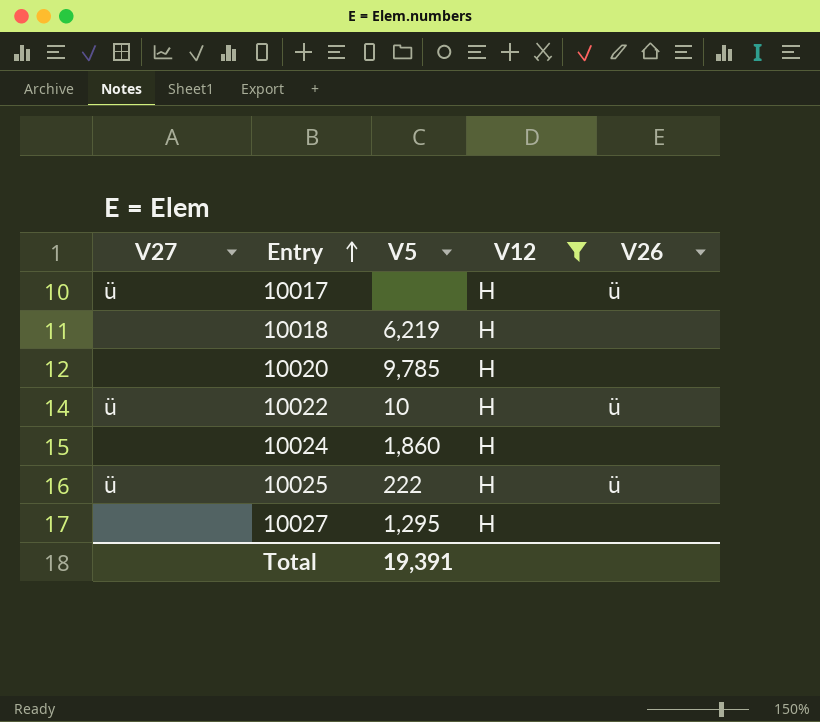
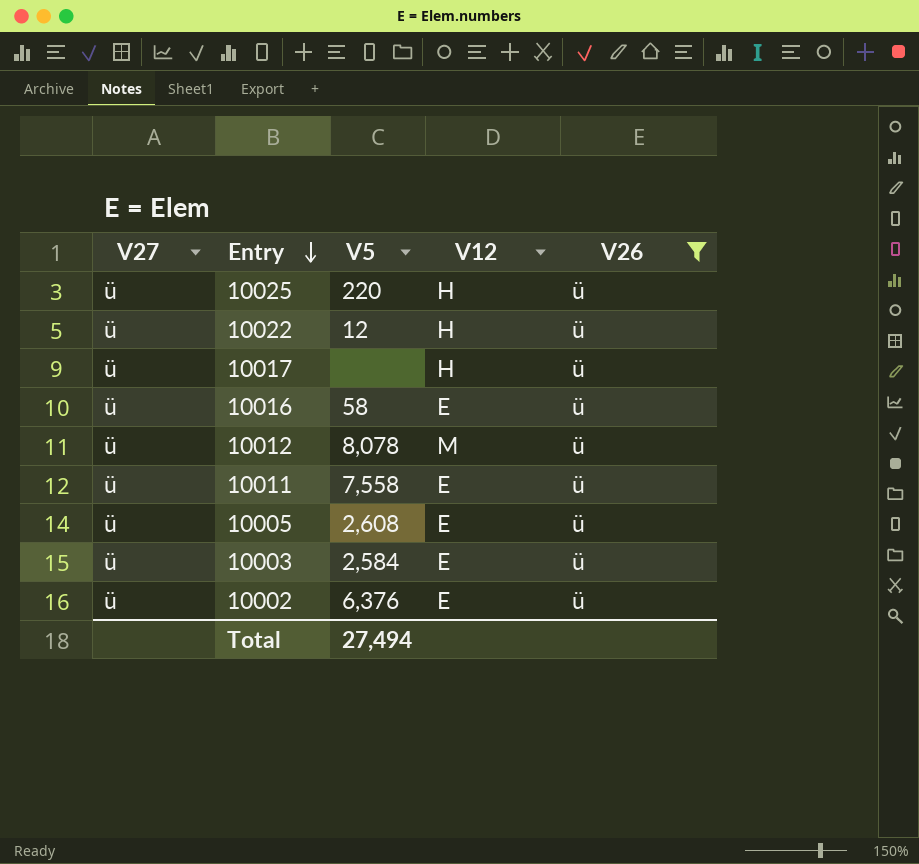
filter: V12 = H -> V26 = ü
row order: Entry ascending -> Entry descending
10025 | V5: 222 -> 220
10022 | V5: 10 -> 12
Total | V5: 19,391 -> 27,494

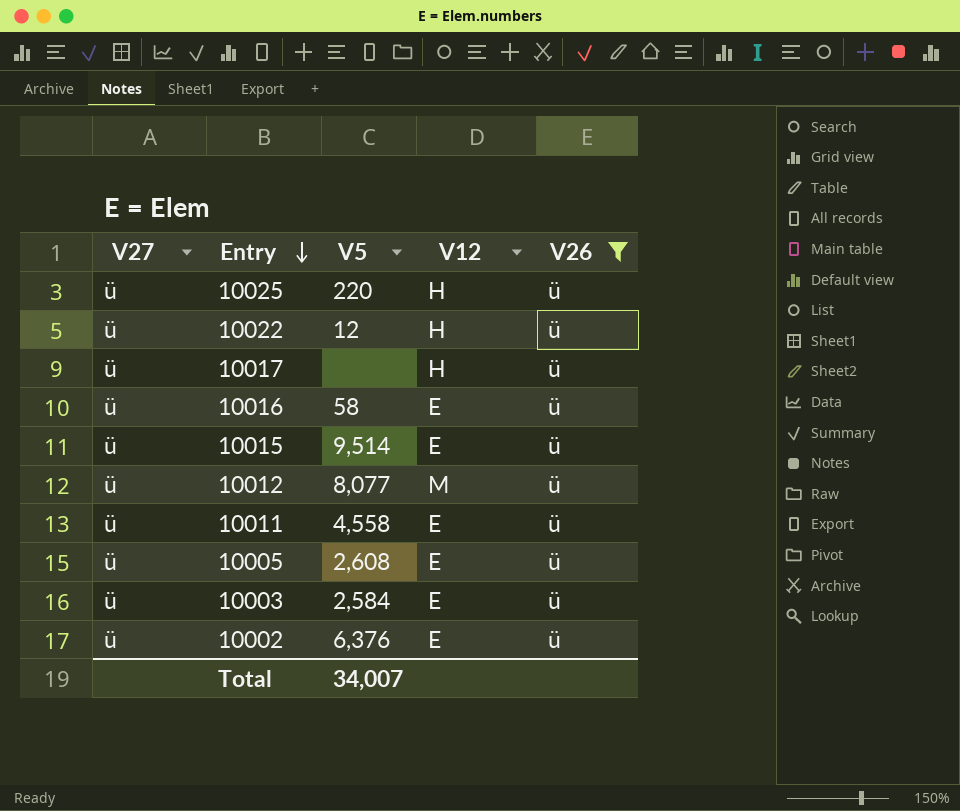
row 10015: none -> ü | 9,514 | E | ü
10012 | V5: 8,078 -> 8,077
10011 | V5: 7,558 -> 4,558
Total | V5: 27,494 -> 34,007

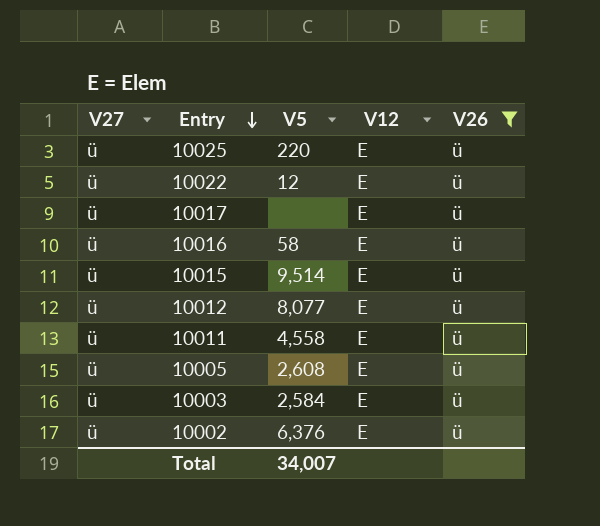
10025 | V12: H -> E
10022 | V12: H -> E
10017 | V12: H -> E
10012 | V12: M -> E

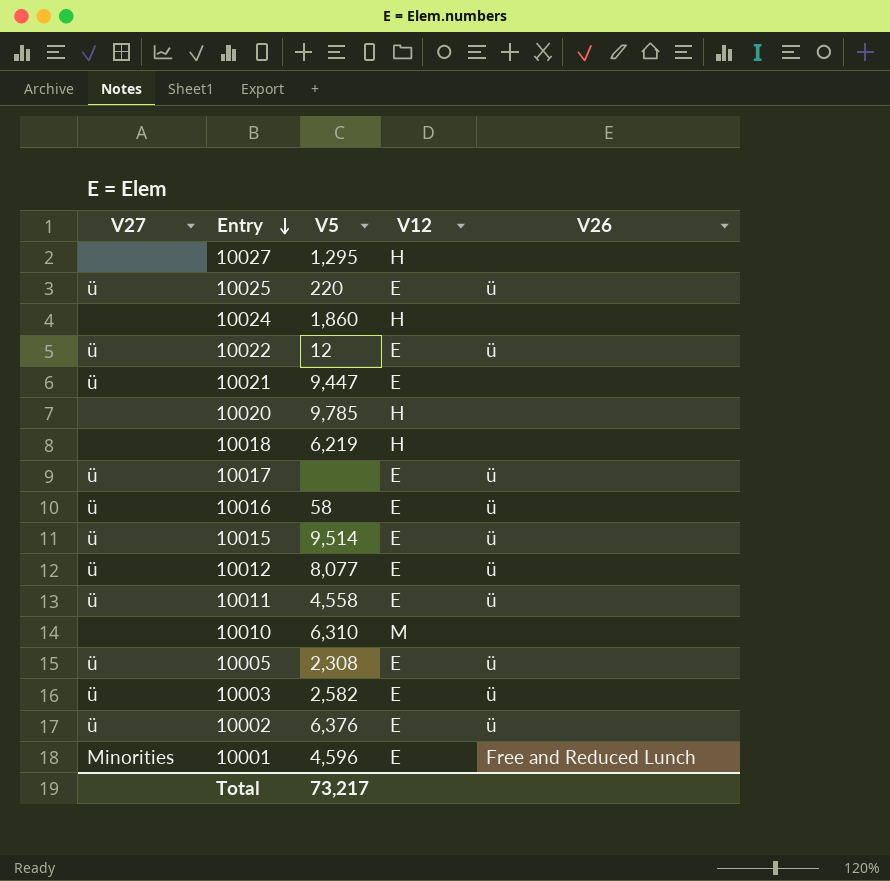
filter: V26 = ü -> none
10005 | V5: 2,608 -> 2,308
10003 | V5: 2,584 -> 2,582
Total | V5: 34,007 -> 73,217

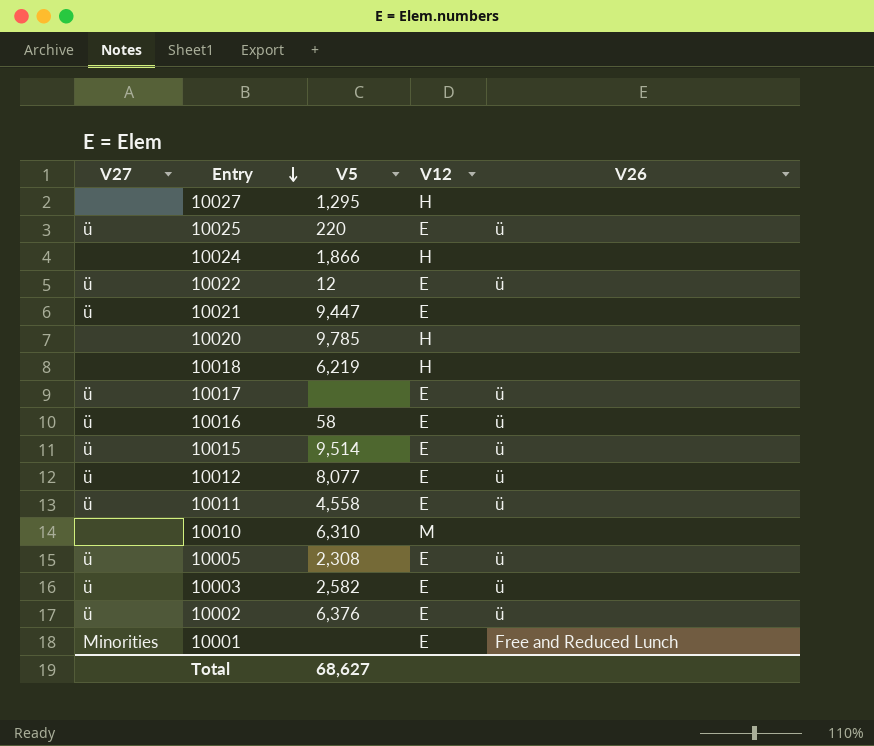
10024 | V5: 1,860 -> 1,866
10001 | V5: 4,596 -> none
Total | V5: 73,217 -> 68,627

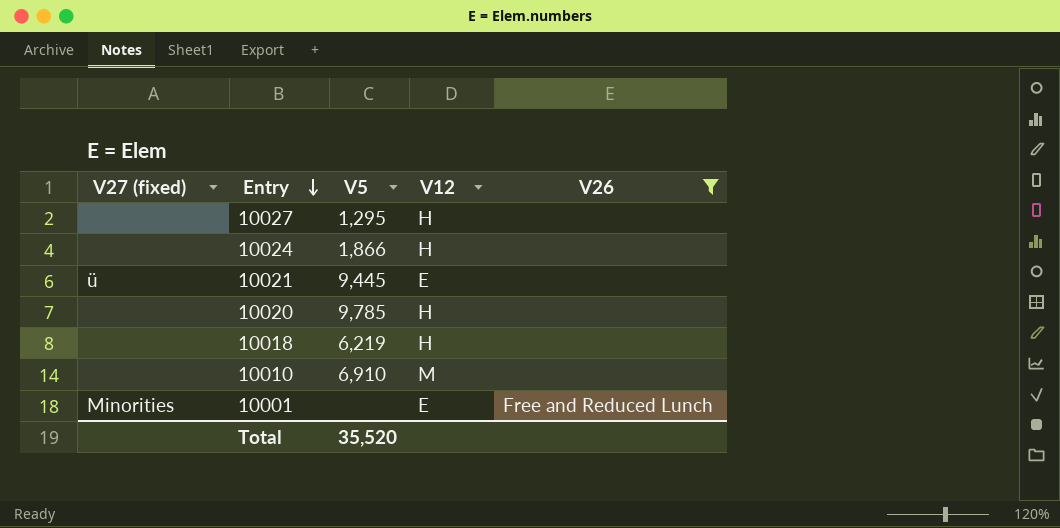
filter: none -> V26 != ü
column name: V27 -> V27 (fixed)
10021 | V5: 9,447 -> 9,445
10010 | V5: 6,310 -> 6,910
Total | V5: 68,627 -> 35,520

